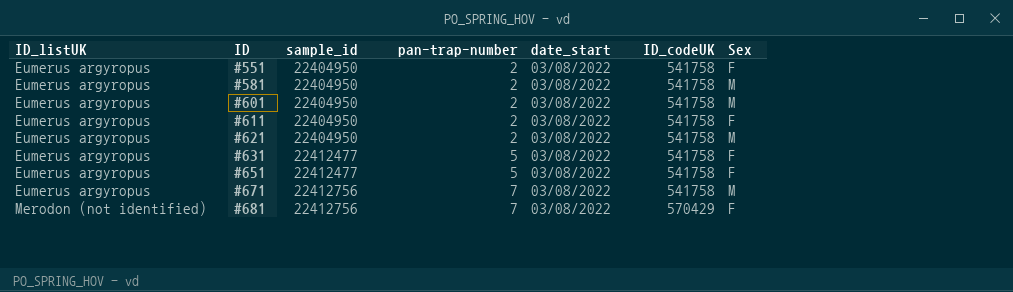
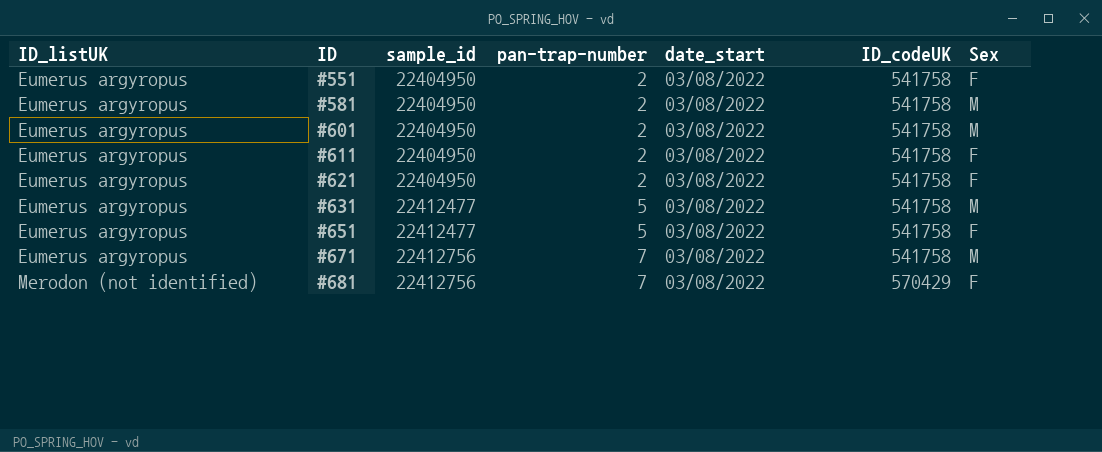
#621 | Sex: M -> F
#631 | Sex: F -> M

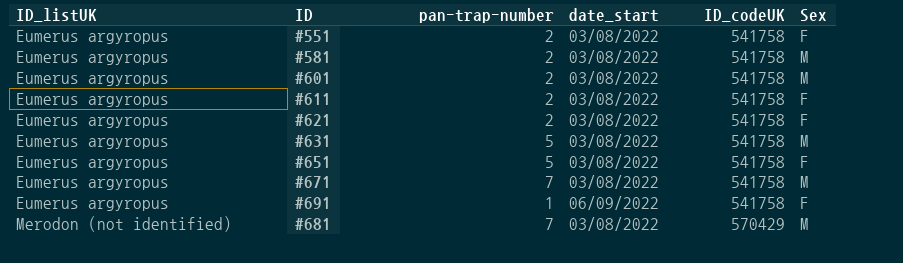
column sample_id | position: 3 -> none
row #691: none -> Eumerus argyropus | 1 | 06/09/2022 | 541758 | F
#681 | Sex: F -> M

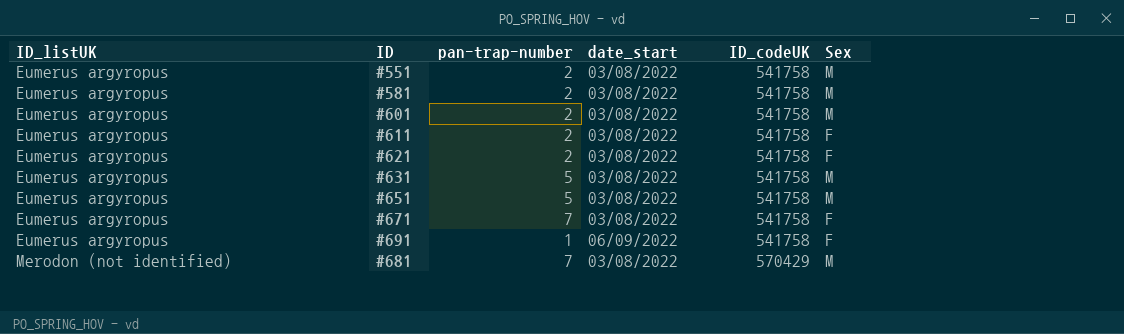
#551 | Sex: F -> M
#651 | Sex: F -> M
#671 | Sex: M -> F

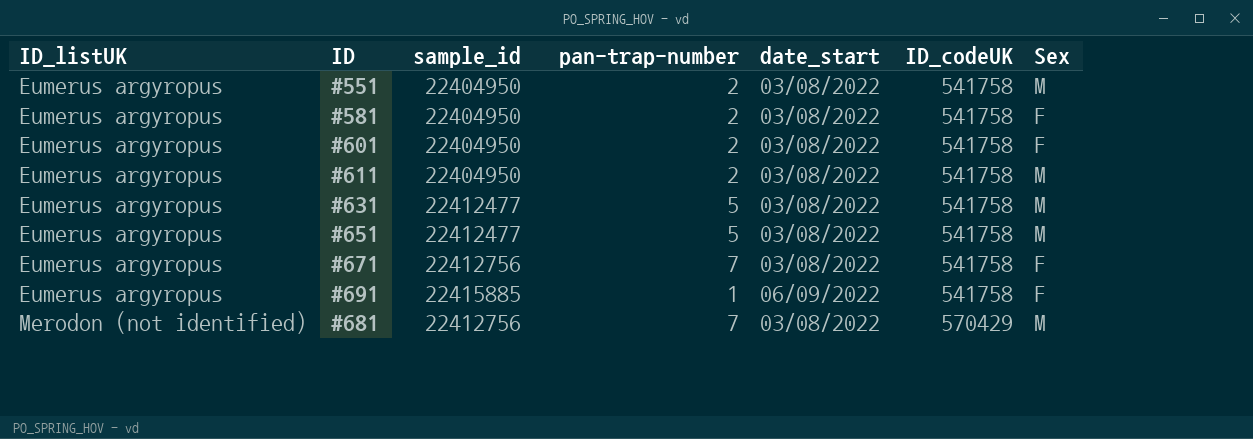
column sample_id | position: none -> 3
row #621: Eumerus argyropus | 2 | 03/08/2022 | 541758 | F -> none
#581 | Sex: M -> F
#601 | Sex: M -> F
#611 | Sex: F -> M

